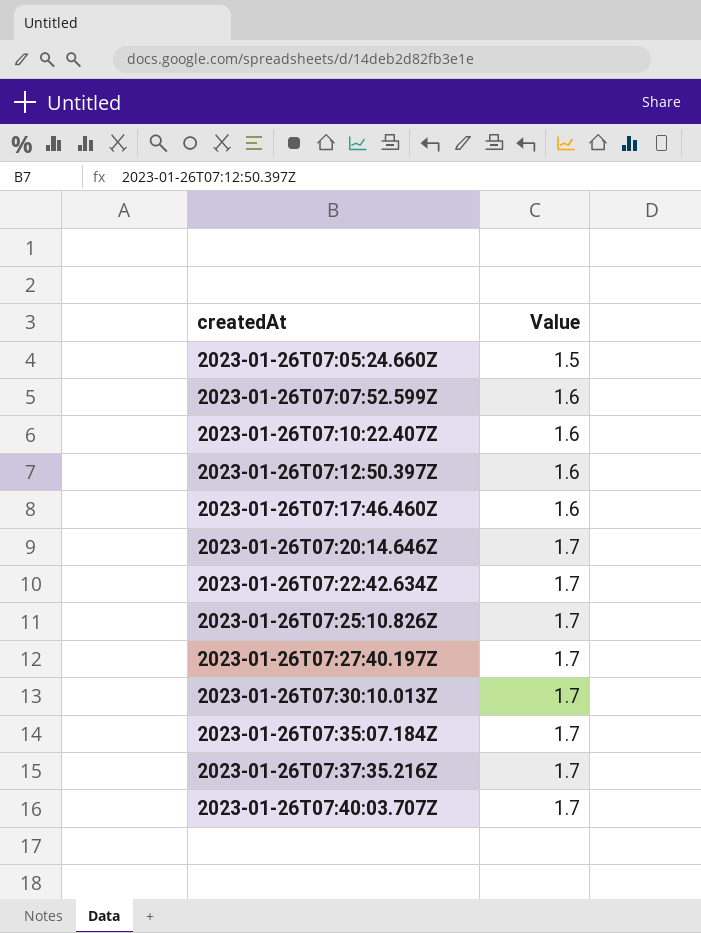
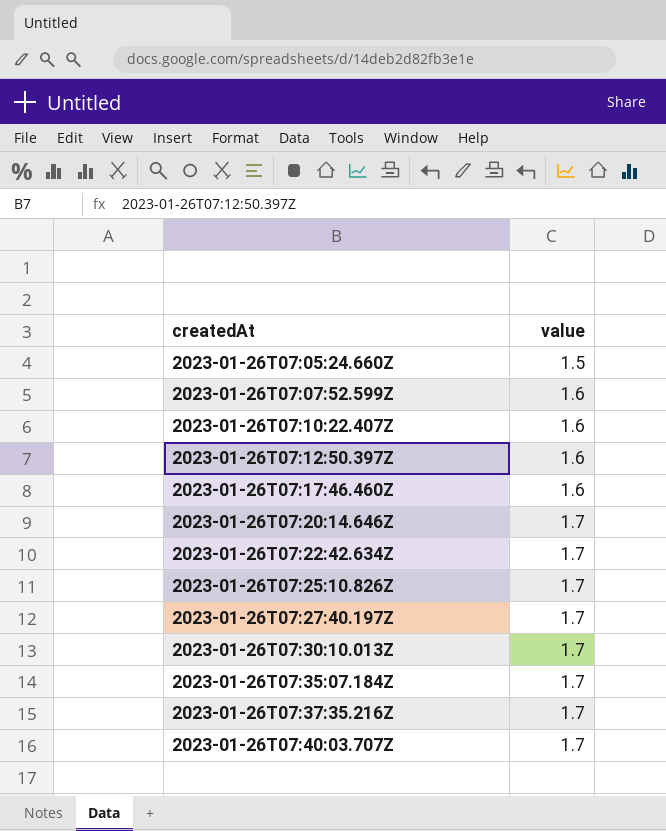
column name: Value -> value

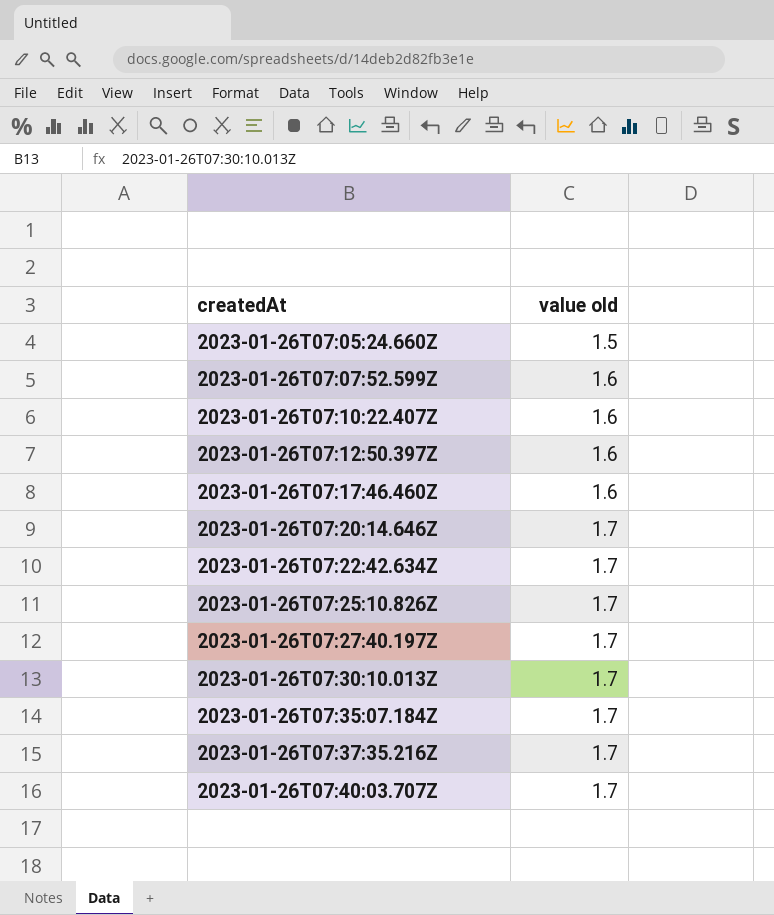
column name: value -> value old

